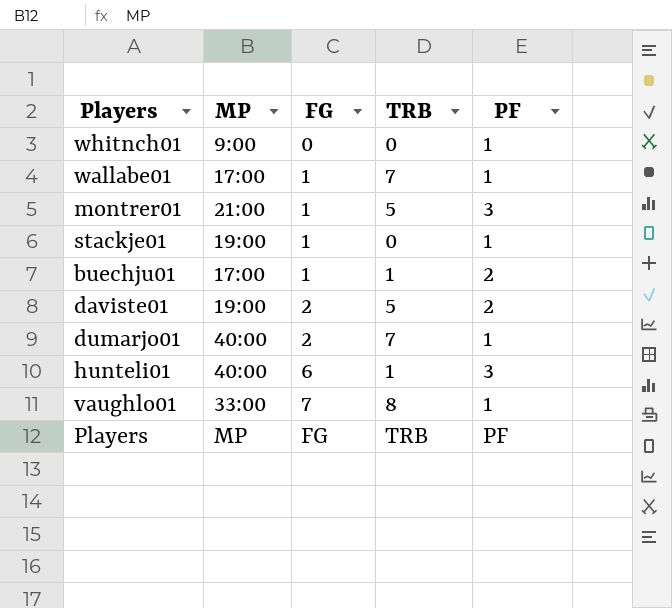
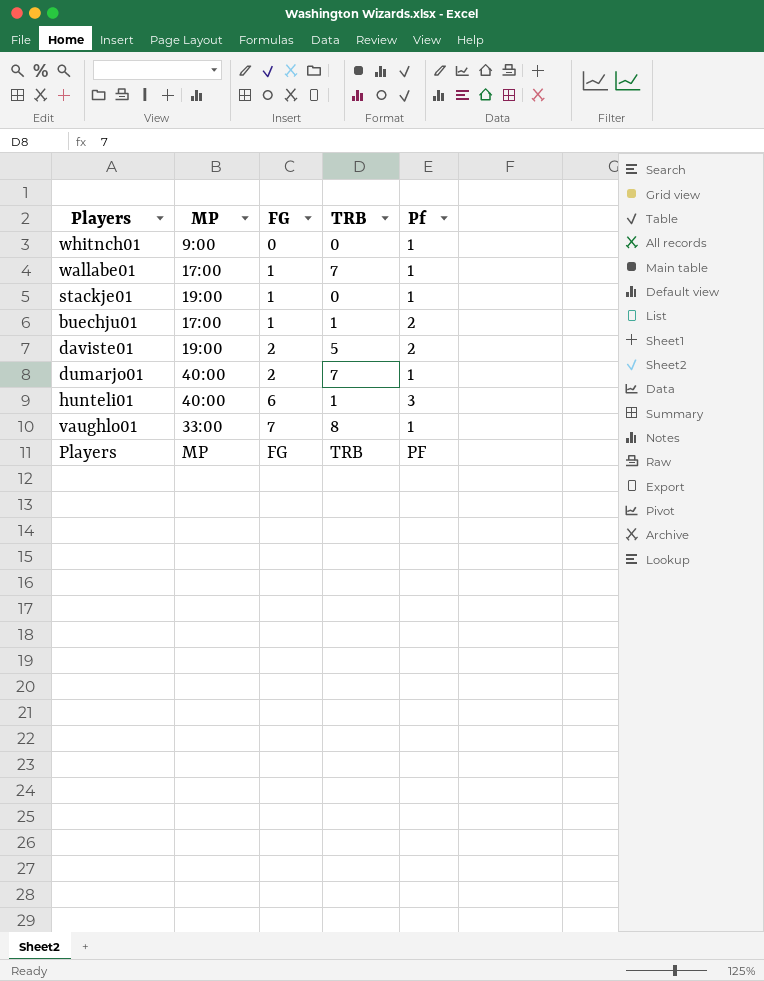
column name: PF -> Pf
row montrer01: 21:00 | 1 | 5 | 3 -> none

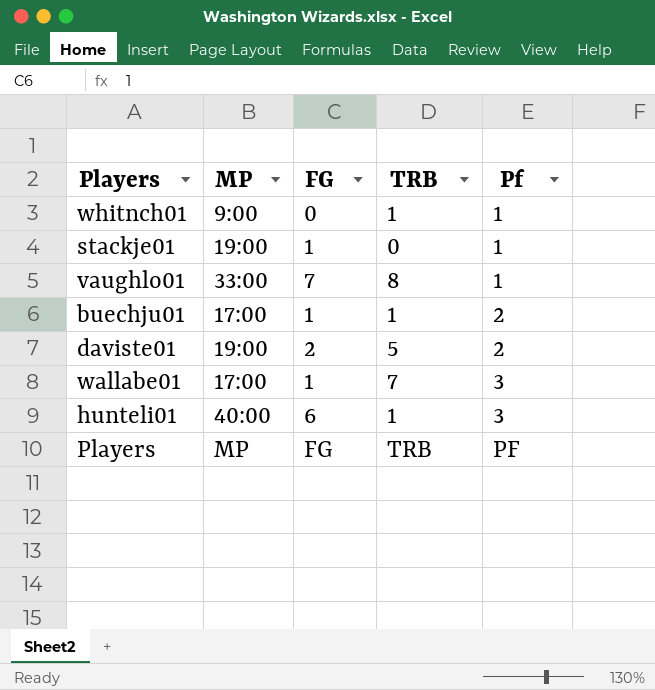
row order: FG ascending -> Pf ascending
row dumarjo01: 40:00 | 2 | 7 | 1 -> none
whitnch01 | TRB: 0 -> 1
wallabe01 | Pf: 1 -> 3

